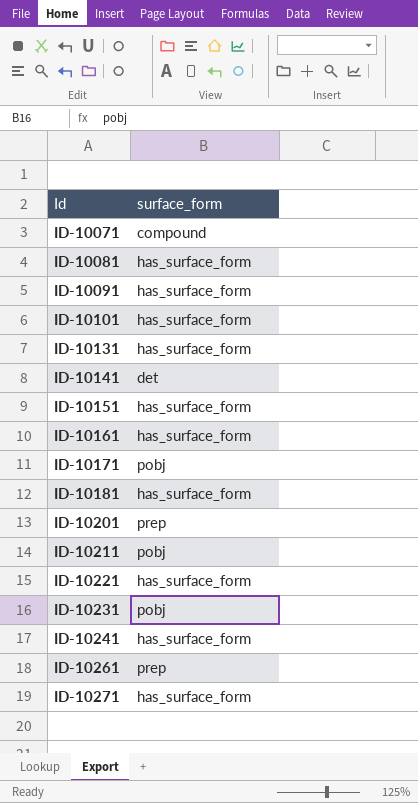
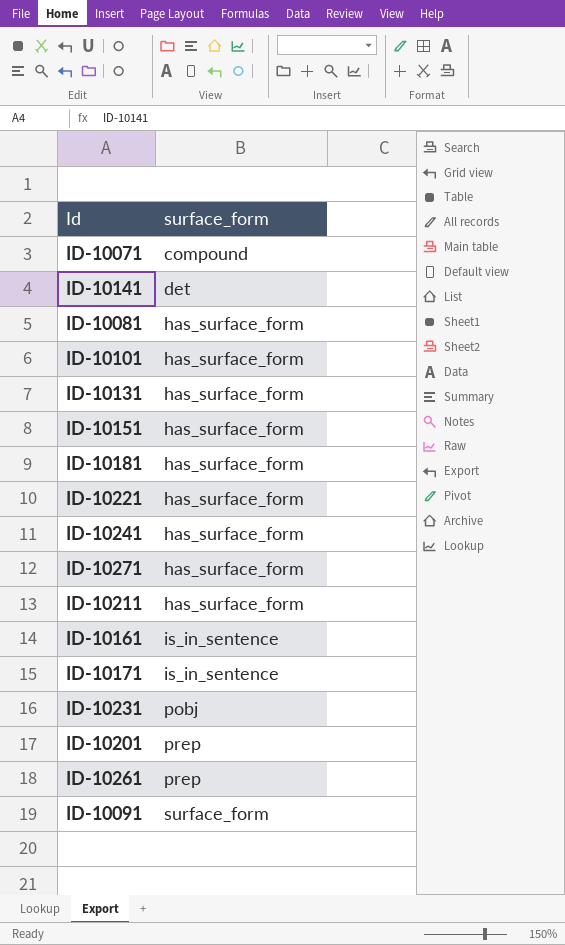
row order: Id ascending -> surface_form ascending
ID-10211 | surface_form: pobj -> has_surface_form
ID-10161 | surface_form: has_surface_form -> is_in_sentence
ID-10171 | surface_form: pobj -> is_in_sentence
ID-10091 | surface_form: has_surface_form -> surface_form

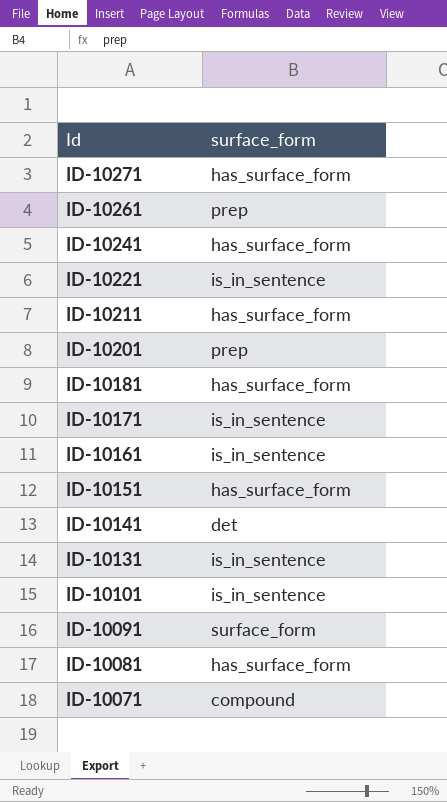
row order: surface_form ascending -> Id descending
row ID-10231: pobj -> none
ID-10221 | surface_form: has_surface_form -> is_in_sentence
ID-10131 | surface_form: has_surface_form -> is_in_sentence
ID-10101 | surface_form: has_surface_form -> is_in_sentence

